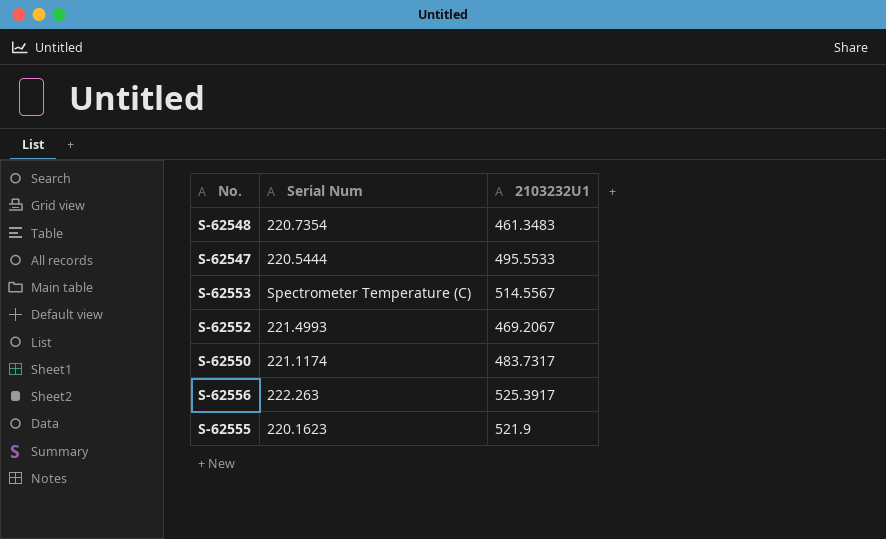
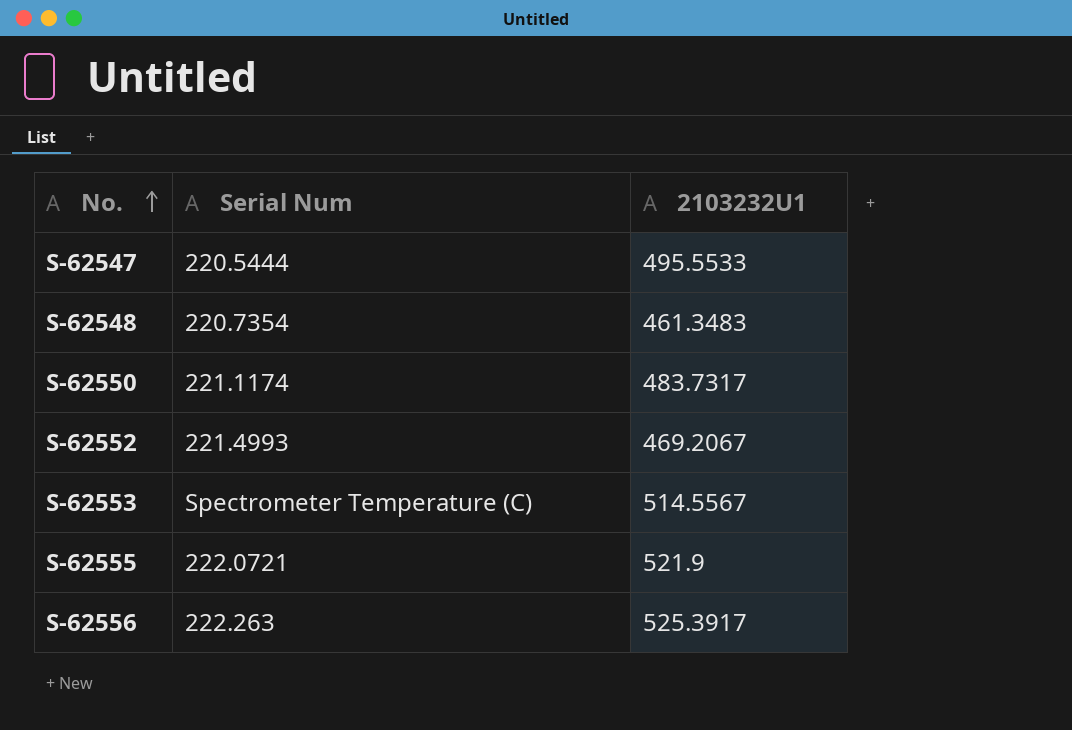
row order: none -> No. ascending
S-62555 | Serial Num: 220.1623 -> 222.0721

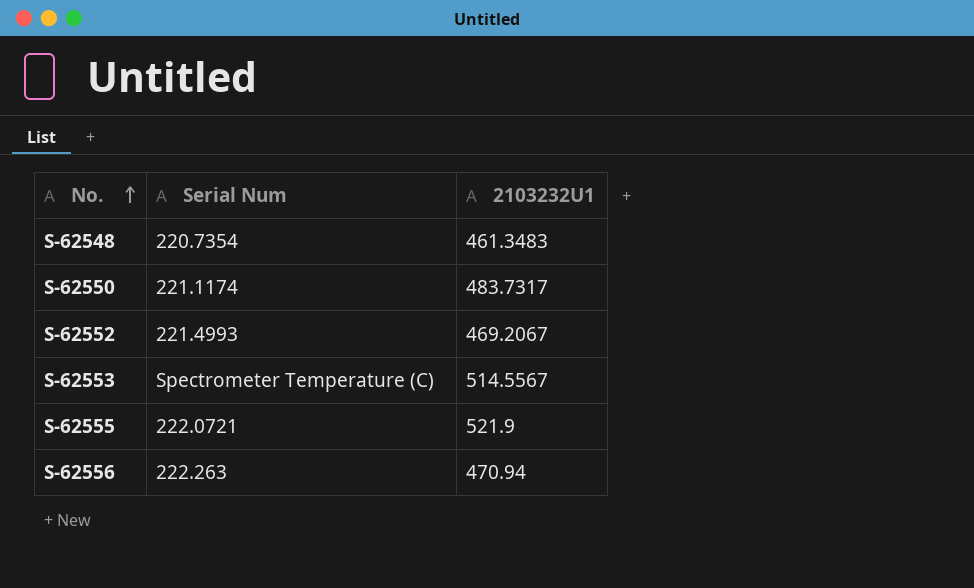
row S-62547: 220.5444 | 495.5533 -> none
S-62556 | 2103232U1: 525.3917 -> 470.94

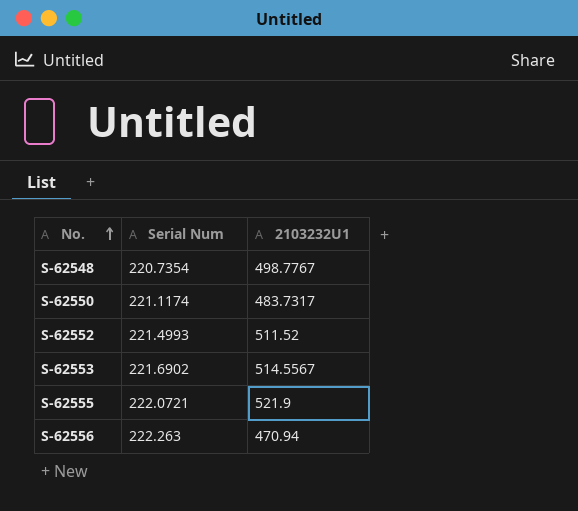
S-62548 | 2103232U1: 461.3483 -> 498.7767
S-62552 | 2103232U1: 469.2067 -> 511.52
S-62553 | Serial Num: Spectrometer Temperature (C) -> 221.6902

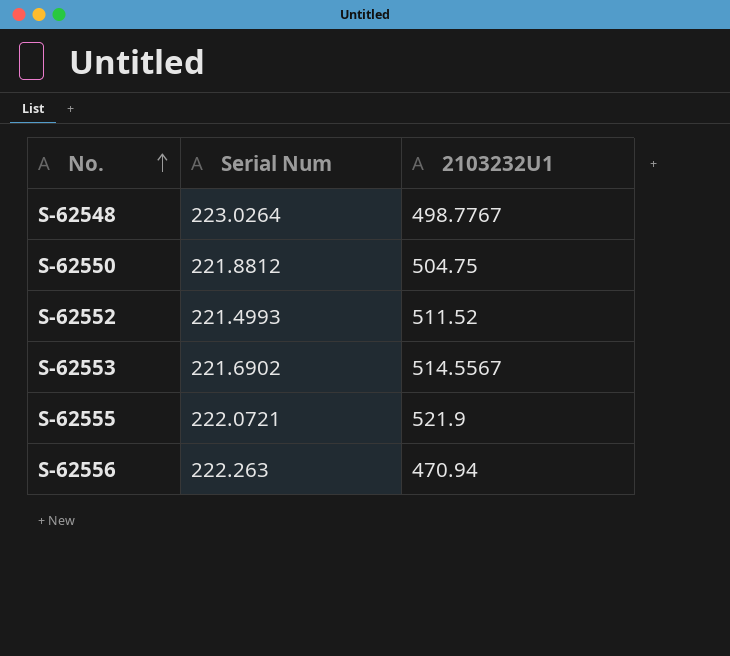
S-62548 | Serial Num: 220.7354 -> 223.0264
S-62550 | Serial Num: 221.1174 -> 221.8812
S-62550 | 2103232U1: 483.7317 -> 504.75

